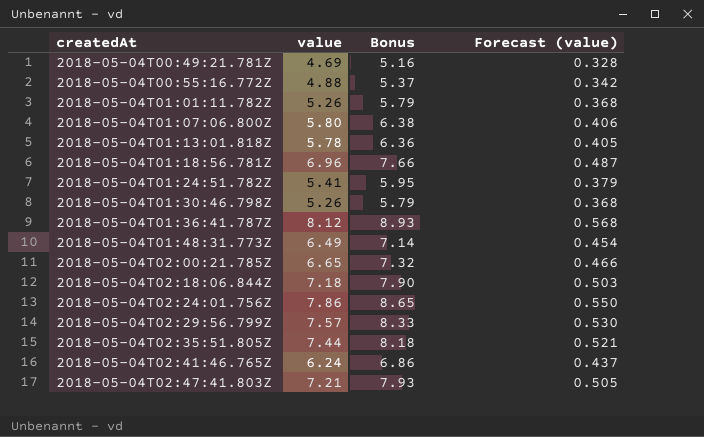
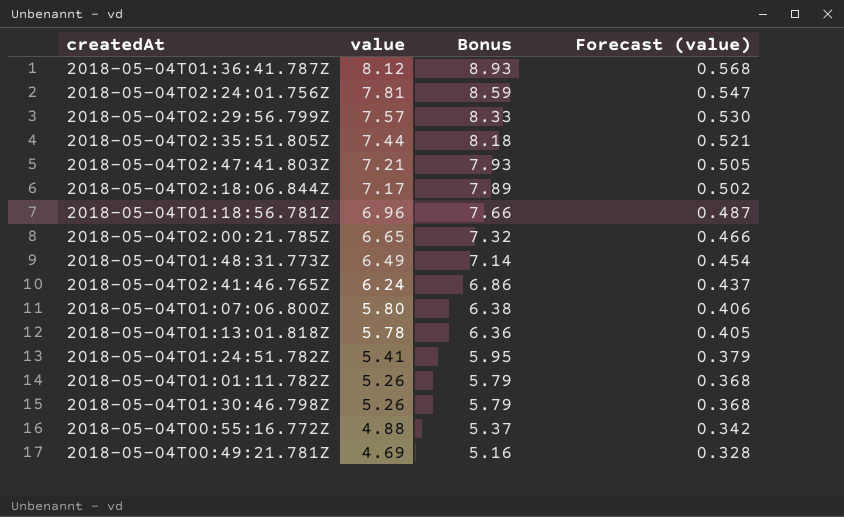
row order: createdAt ascending -> value descending
2018-05-04T02:24:01.756Z | value: 7.86 -> 7.81
2018-05-04T02:24:01.756Z | Bonus: 8.65 -> 8.59
2018-05-04T02:24:01.756Z | Forecast (value): 0.550 -> 0.547
2018-05-04T02:18:06.844Z | value: 7.18 -> 7.17
2018-05-04T02:18:06.844Z | Bonus: 7.90 -> 7.89
2018-05-04T02:18:06.844Z | Forecast (value): 0.503 -> 0.502

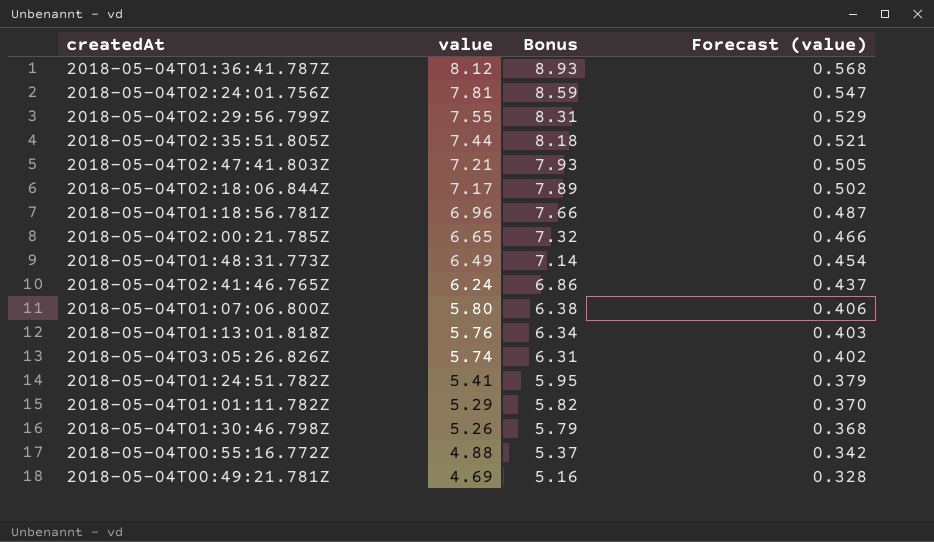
2018-05-04T02:29:56.799Z | value: 7.57 -> 7.55
2018-05-04T02:29:56.799Z | Bonus: 8.33 -> 8.31
2018-05-04T02:29:56.799Z | Forecast (value): 0.530 -> 0.529
2018-05-04T01:13:01.818Z | value: 5.78 -> 5.76
2018-05-04T01:13:01.818Z | Bonus: 6.36 -> 6.34
2018-05-04T01:13:01.818Z | Forecast (value): 0.405 -> 0.403
row 2018-05-04T03:05:26.826Z: none -> 5.74 | 6.31 | 0.402
2018-05-04T01:01:11.782Z | value: 5.26 -> 5.29
2018-05-04T01:01:11.782Z | Bonus: 5.79 -> 5.82
2018-05-04T01:01:11.782Z | Forecast (value): 0.368 -> 0.370

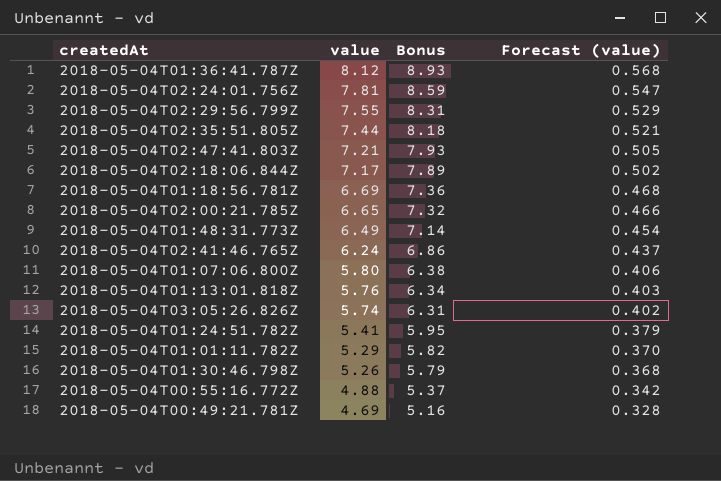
2018-05-04T01:18:56.781Z | value: 6.96 -> 6.69
2018-05-04T01:18:56.781Z | Bonus: 7.66 -> 7.36
2018-05-04T01:18:56.781Z | Forecast (value): 0.487 -> 0.468

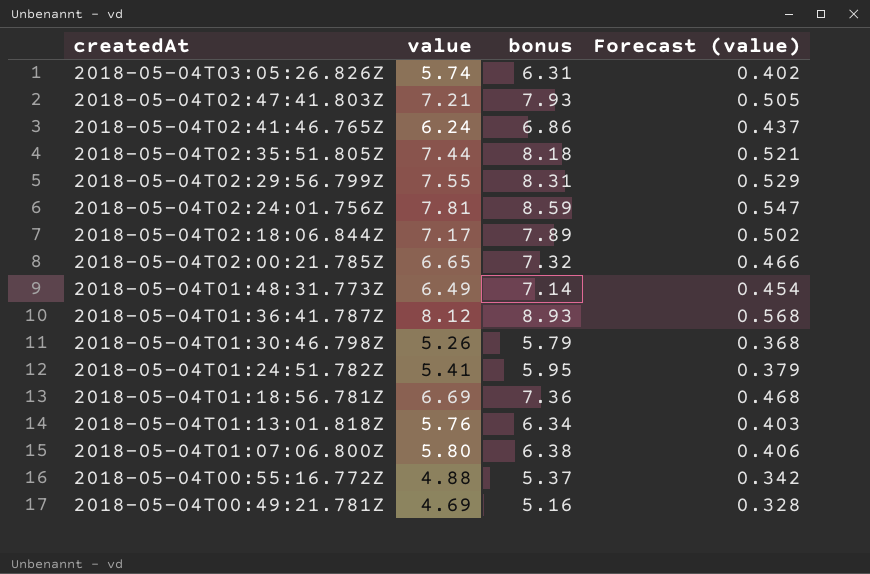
row order: value descending -> createdAt descending
column name: Bonus -> bonus
row 2018-05-04T01:01:11.782Z: 5.29 | 5.82 | 0.370 -> none

